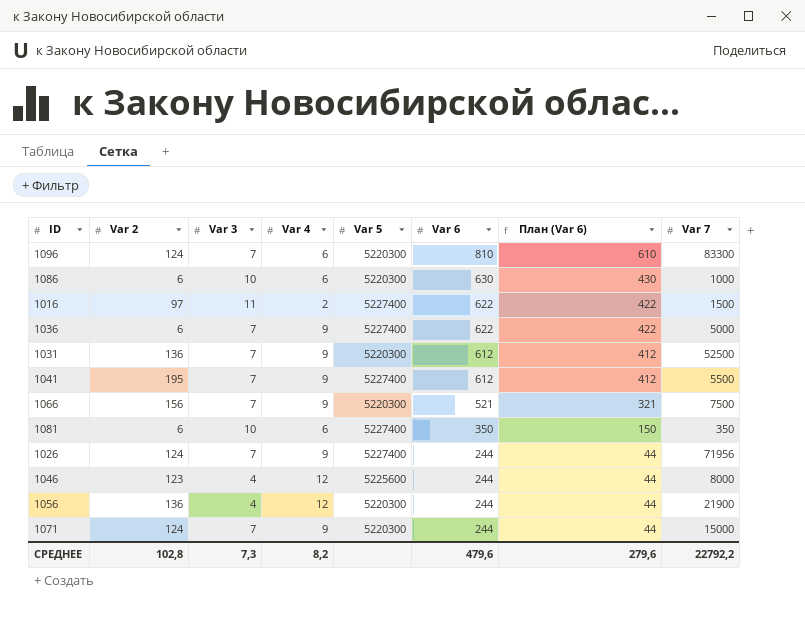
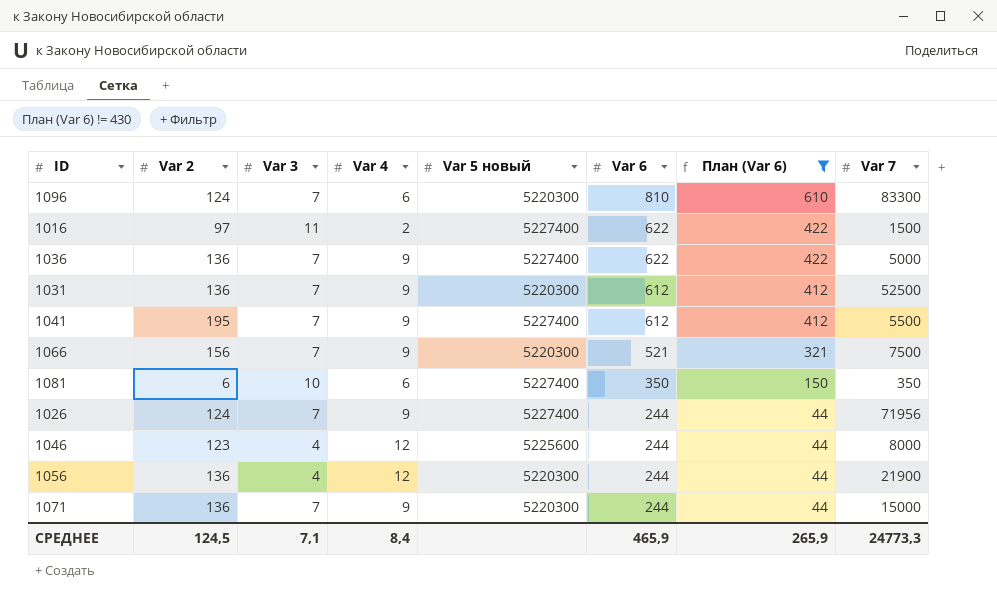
filter: none -> План (Var 6) != 430
column name: Var 5 -> Var 5 новый
1036 | Var 2: 6 -> 136
1071 | Var 2: 124 -> 136
СРЕДНЕЕ | Var 2: 102,8 -> 124,5
СРЕДНЕЕ | Var 3: 7,3 -> 7,1
СРЕДНЕЕ | Var 4: 8,2 -> 8,4
СРЕДНЕЕ | Var 6: 479,6 -> 465,9
СРЕДНЕЕ | План (Var 6): 279,6 -> 265,9
СРЕДНЕЕ | Var 7: 22792,2 -> 24773,3

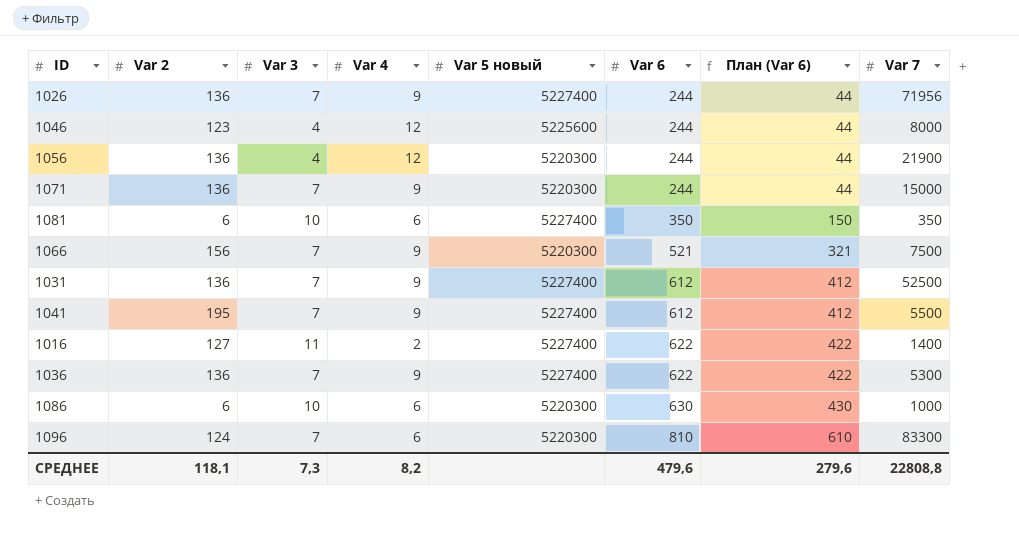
filter: План (Var 6) != 430 -> none
row order: Var 6 descending -> Var 6 ascending
1026 | Var 2: 124 -> 136
1031 | Var 5 новый: 5220300 -> 5227400
1016 | Var 2: 97 -> 127
1016 | Var 7: 1500 -> 1400
1036 | Var 7: 5000 -> 5300
СРЕДНЕЕ | Var 2: 124,5 -> 118,1
СРЕДНЕЕ | Var 3: 7,1 -> 7,3
СРЕДНЕЕ | Var 4: 8,4 -> 8,2
СРЕДНЕЕ | Var 6: 465,9 -> 479,6
СРЕДНЕЕ | План (Var 6): 265,9 -> 279,6
СРЕДНЕЕ | Var 7: 24773,3 -> 22808,8

